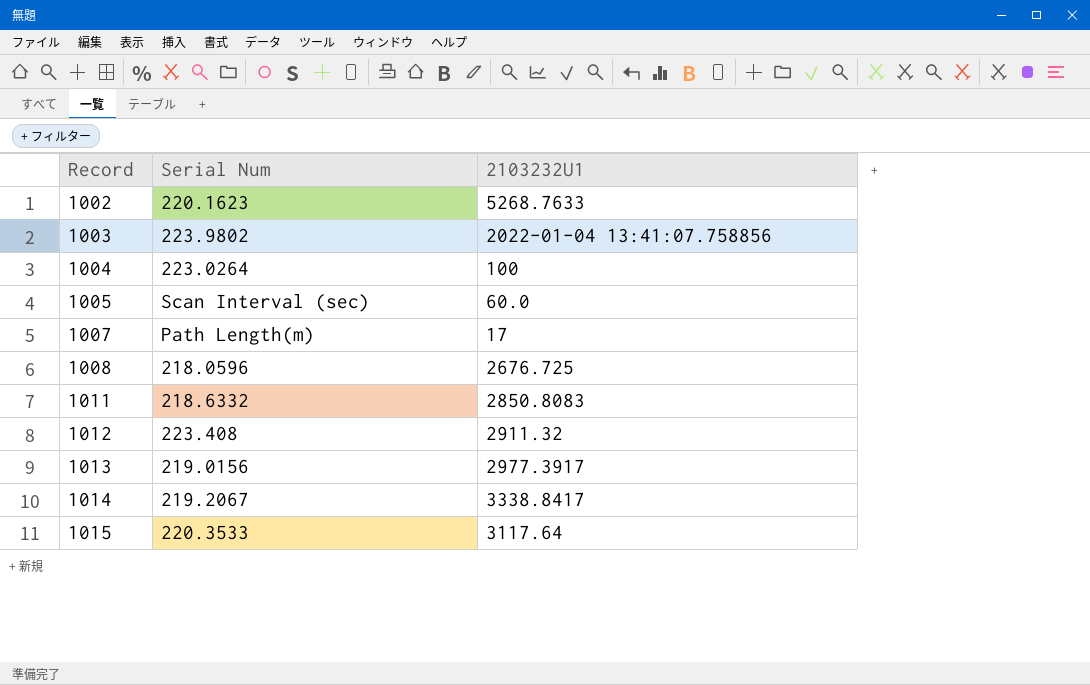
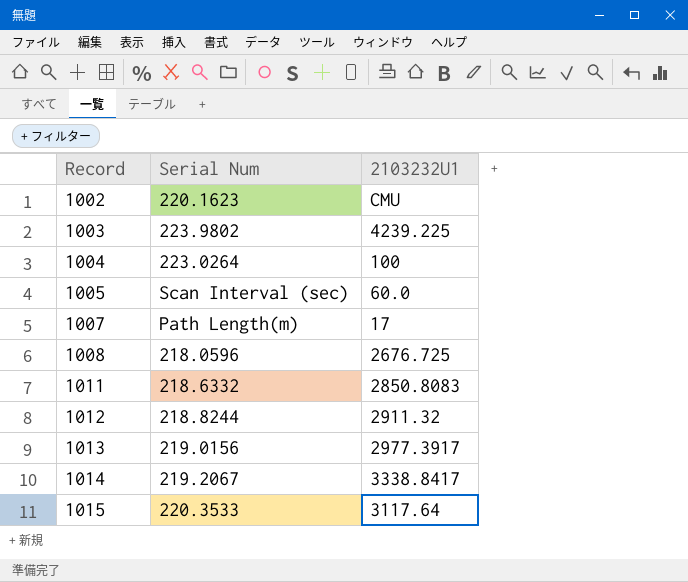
1002 | 2103232U1: 5268.7633 -> CMU
1003 | 2103232U1: 2022-01-04 13:41:07.758856 -> 4239.225
1012 | Serial Num: 223.408 -> 218.8244

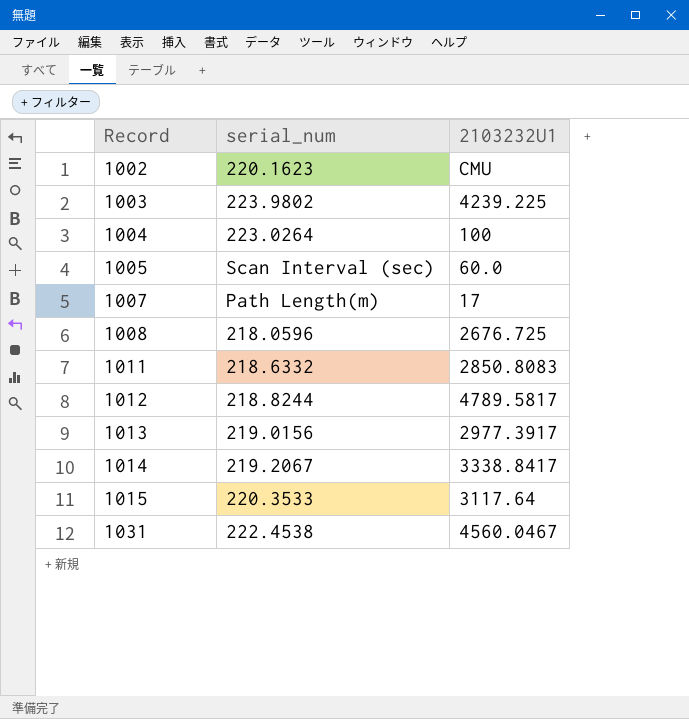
column name: Serial Num -> serial_num
1012 | 2103232U1: 2911.32 -> 4789.5817
row 1031: none -> 222.4538 | 4560.0467

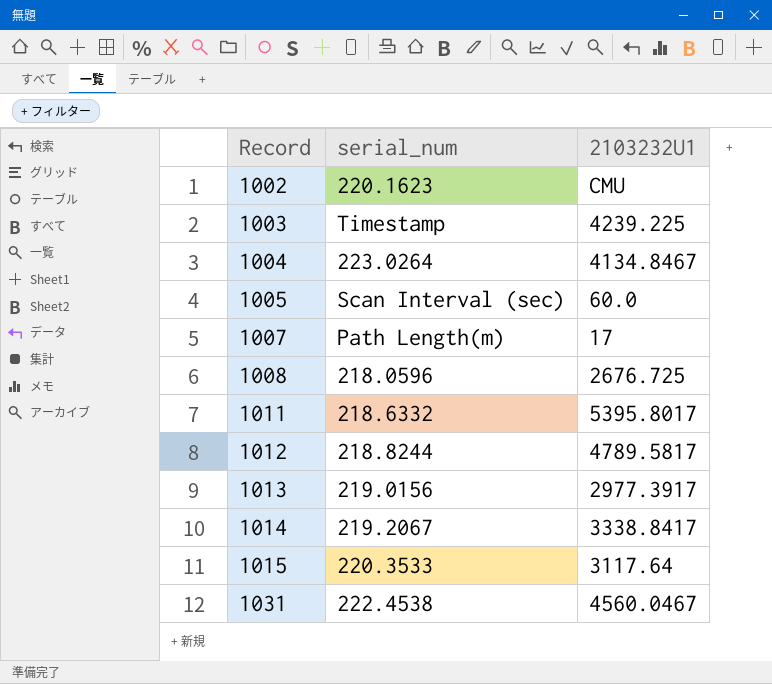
1003 | serial_num: 223.9802 -> Timestamp
1004 | 2103232U1: 100 -> 4134.8467
1011 | 2103232U1: 2850.8083 -> 5395.8017

